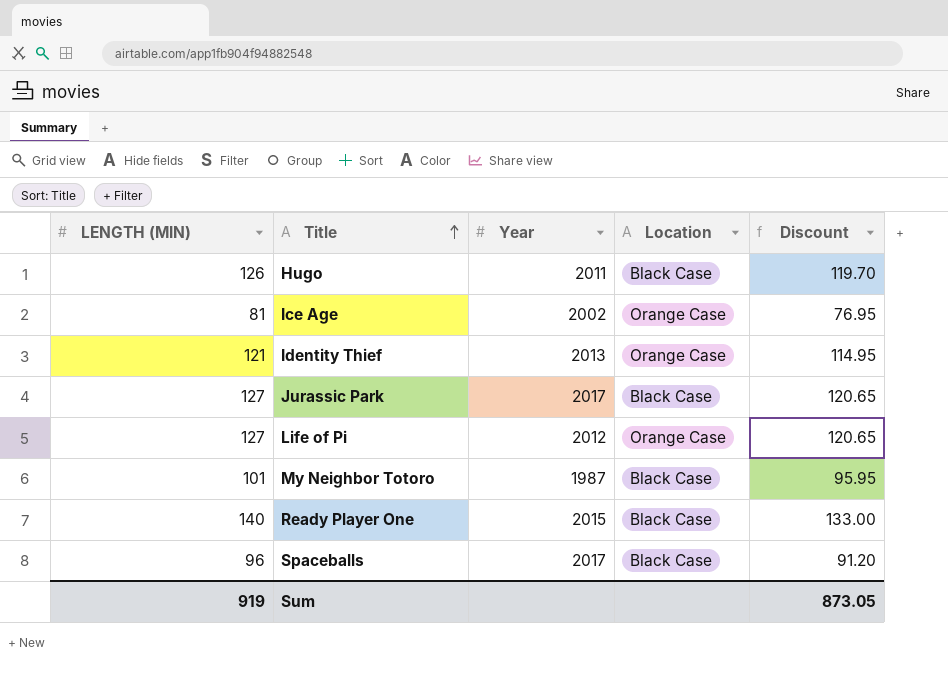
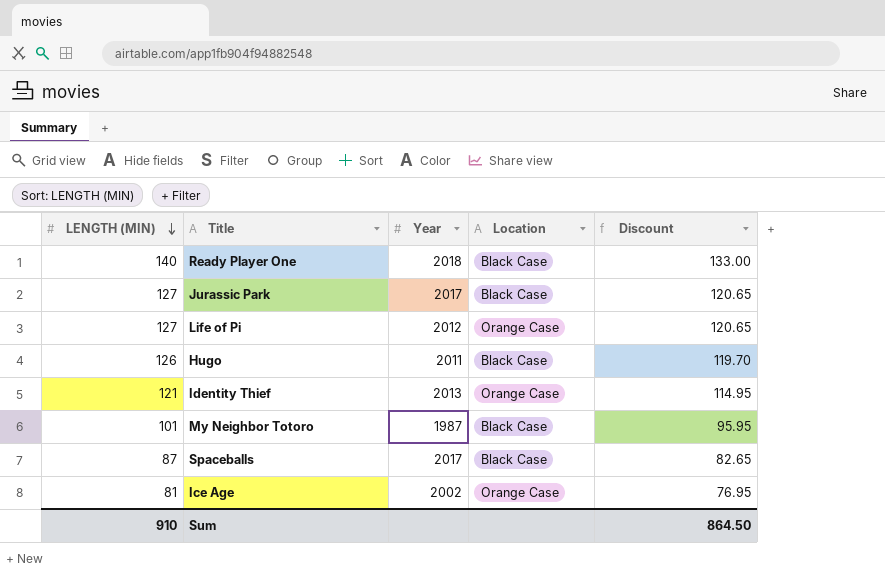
row order: Title ascending -> LENGTH (MIN) descending
Ready Player One | Year: 2015 -> 2018
Spaceballs | LENGTH (MIN): 96 -> 87
Spaceballs | Discount: 91.20 -> 82.65
Sum | LENGTH (MIN): 919 -> 910
Sum | Discount: 873.05 -> 864.50

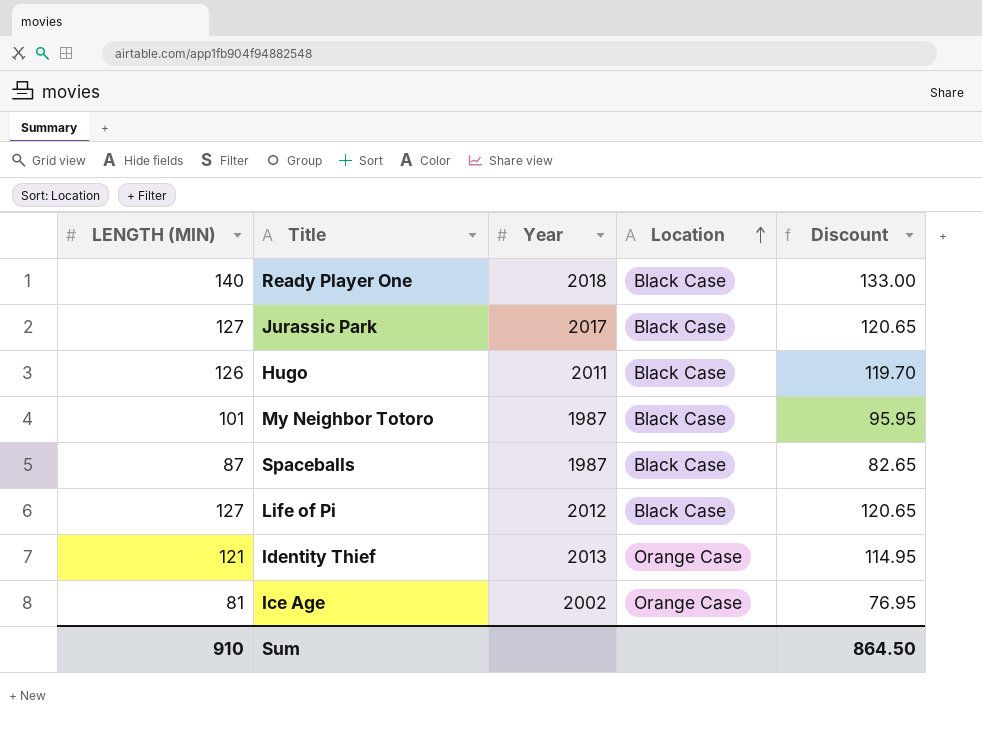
row order: LENGTH (MIN) descending -> Location ascending
Spaceballs | Year: 2017 -> 1987
Life of Pi | Location: Orange Case -> Black Case

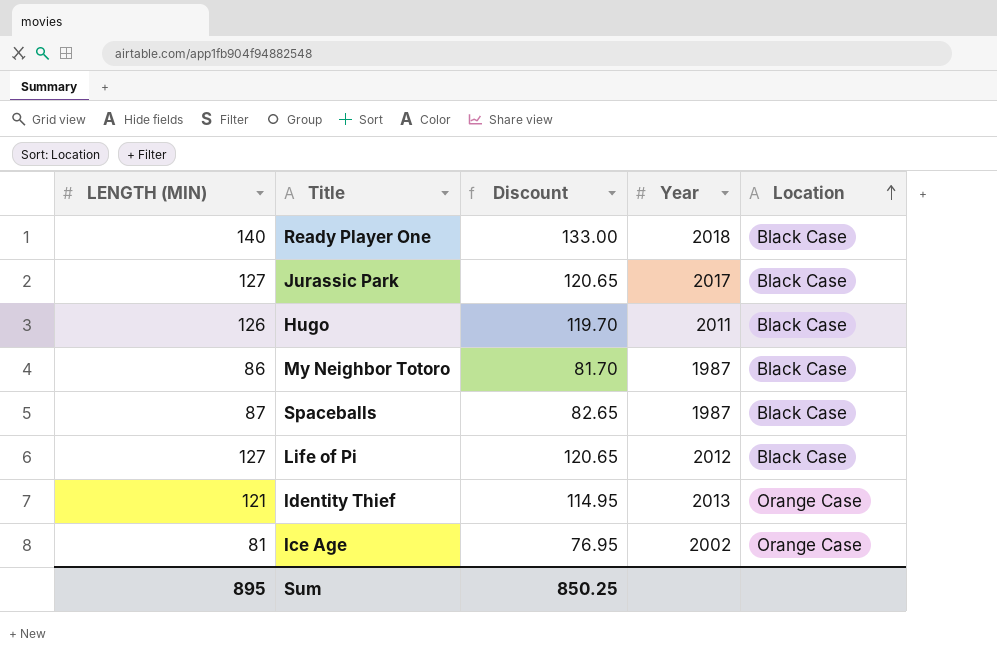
column Discount | position: 5 -> 3
My Neighbor Totoro | LENGTH (MIN): 101 -> 86
My Neighbor Totoro | Discount: 95.95 -> 81.70
Sum | LENGTH (MIN): 910 -> 895
Sum | Discount: 864.50 -> 850.25

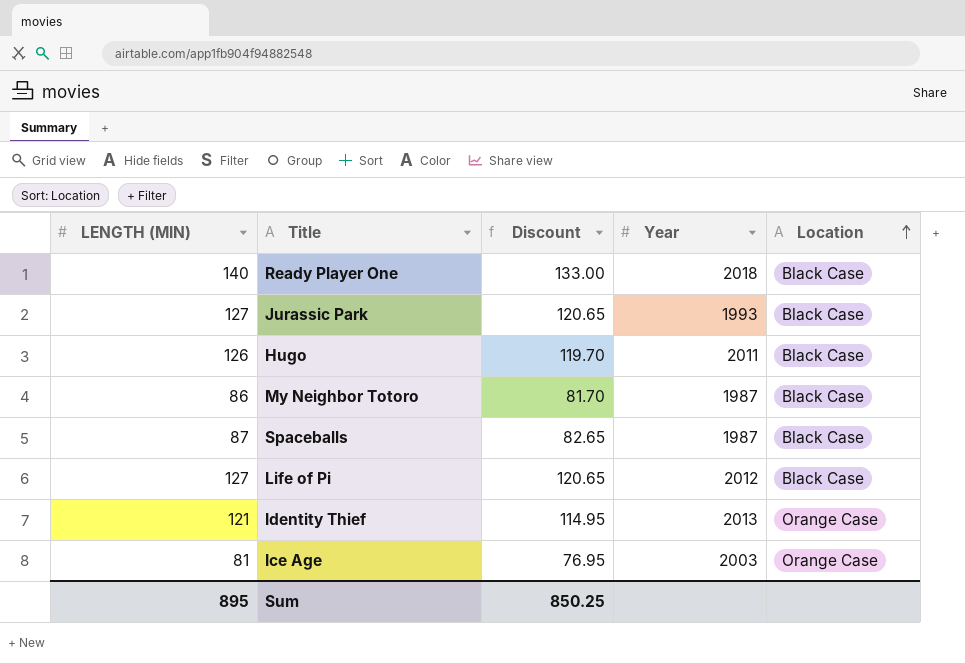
Jurassic Park | Year: 2017 -> 1993
Ice Age | Year: 2002 -> 2003

